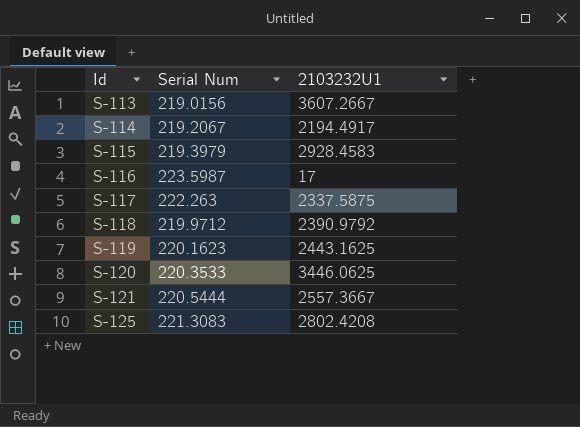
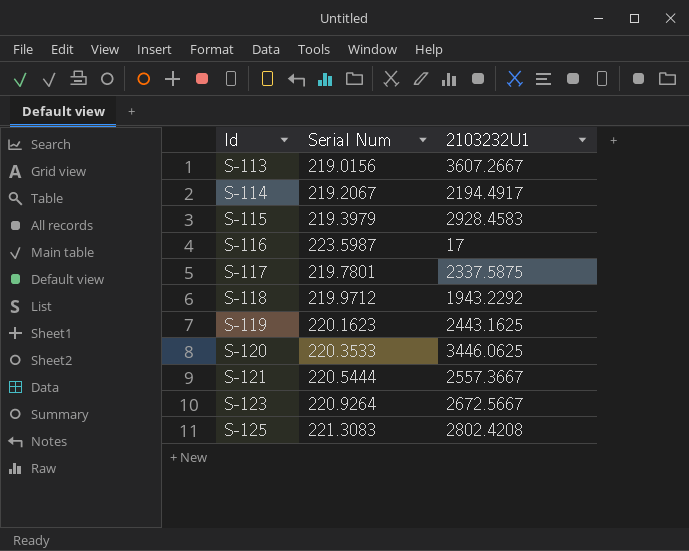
S-117 | Serial Num: 222.263 -> 219.7801
S-118 | 2103232U1: 2390.9792 -> 1943.2292
row S-123: none -> 220.9264 | 2672.5667

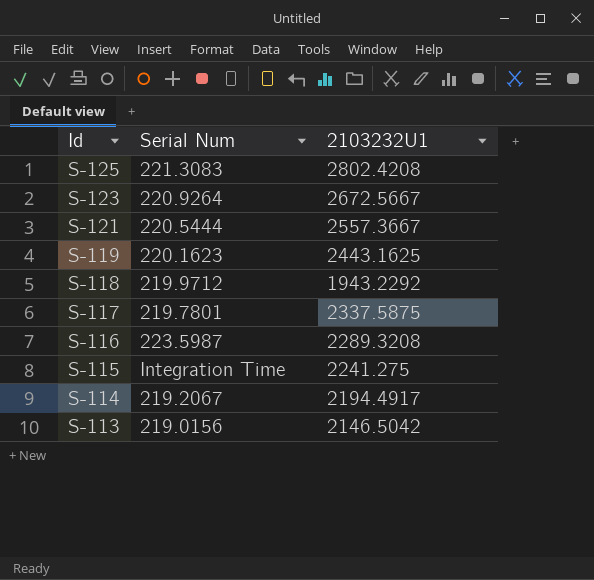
row order: Id ascending -> Id descending
row S-120: 220.3533 | 3446.0625 -> none
S-116 | 2103232U1: 17 -> 2289.3208
S-115 | Serial Num: 219.3979 -> Integration Time
S-115 | 2103232U1: 2928.4583 -> 2241.275
S-113 | 2103232U1: 3607.2667 -> 2146.5042

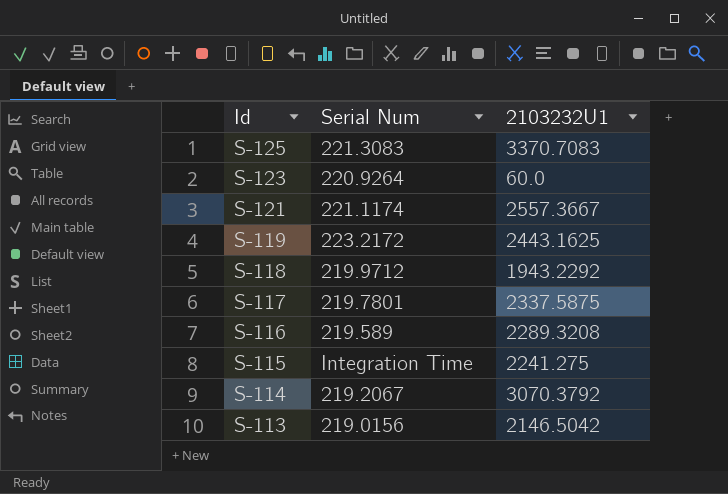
S-125 | 2103232U1: 2802.4208 -> 3370.7083
S-123 | 2103232U1: 2672.5667 -> 60.0
S-121 | Serial Num: 220.5444 -> 221.1174
S-119 | Serial Num: 220.1623 -> 223.2172
S-116 | Serial Num: 223.5987 -> 219.589
S-114 | 2103232U1: 2194.4917 -> 3070.3792

